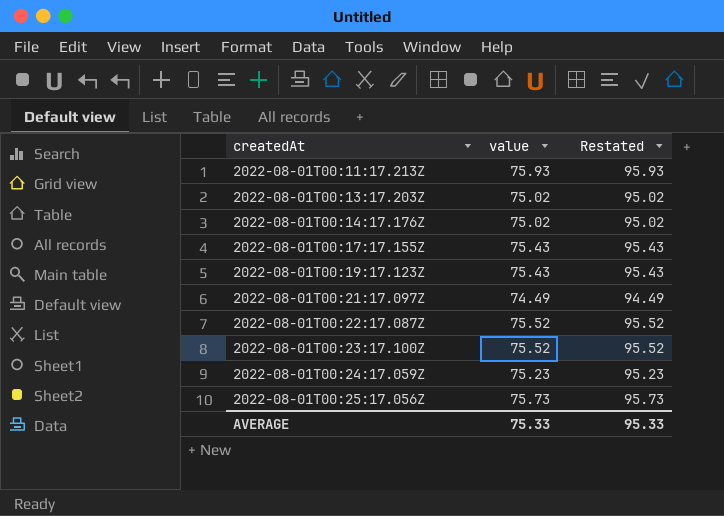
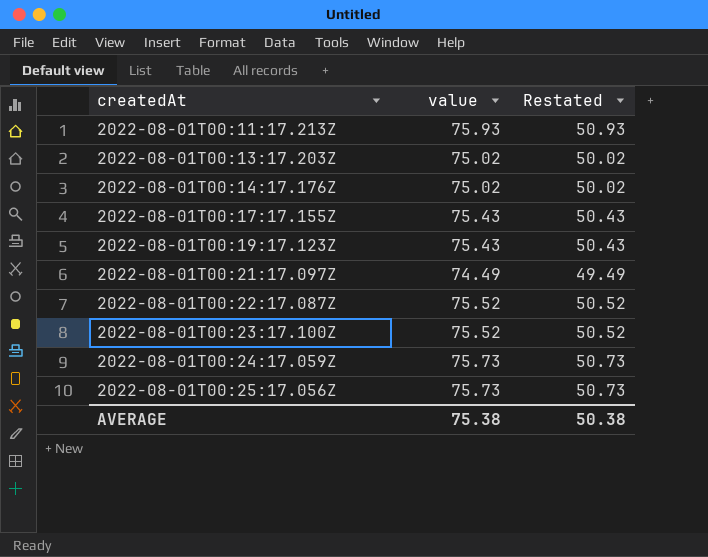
column Restated | formula: [value] + 20 -> [value] - 25
2022-08-01T00:24:17.059Z | value: 75.23 -> 75.73
AVERAGE | value: 75.33 -> 75.38
AVERAGE | Restated: 95.33 -> 50.38

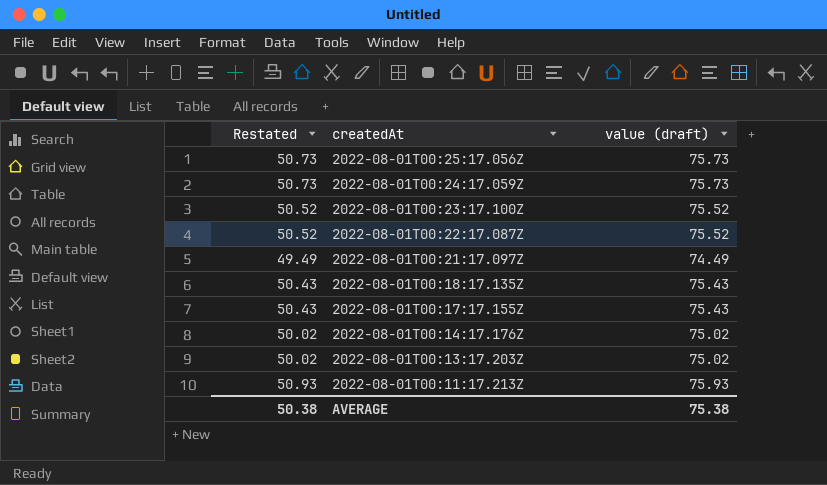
row order: createdAt ascending -> createdAt descending
column Restated | position: 3 -> 1
column name: value -> value (draft)
row 2022-08-01T00:19:17.123Z: 75.43 | 50.43 -> none
row 2022-08-01T00:18:17.135Z: none -> 50.43 | 75.43

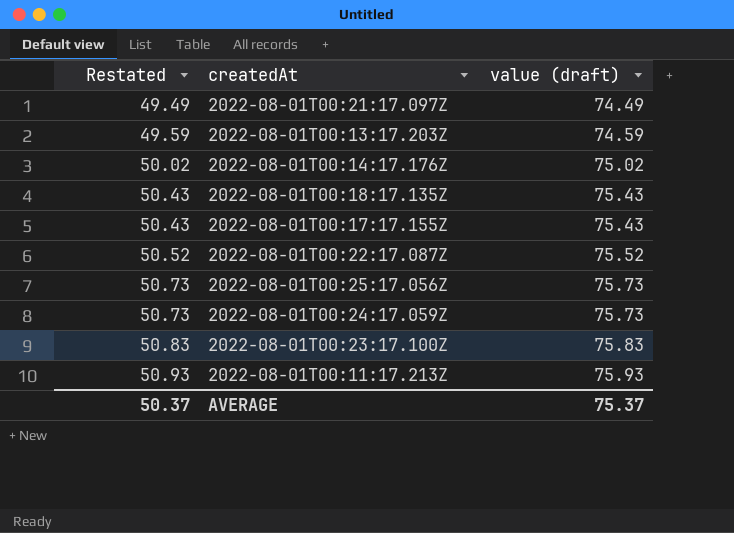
row order: createdAt descending -> Restated ascending
2022-08-01T00:13:17.203Z | Restated: 50.02 -> 49.59
2022-08-01T00:13:17.203Z | value (draft): 75.02 -> 74.59
2022-08-01T00:23:17.100Z | Restated: 50.52 -> 50.83
2022-08-01T00:23:17.100Z | value (draft): 75.52 -> 75.83
AVERAGE | Restated: 50.38 -> 50.37
AVERAGE | value (draft): 75.38 -> 75.37

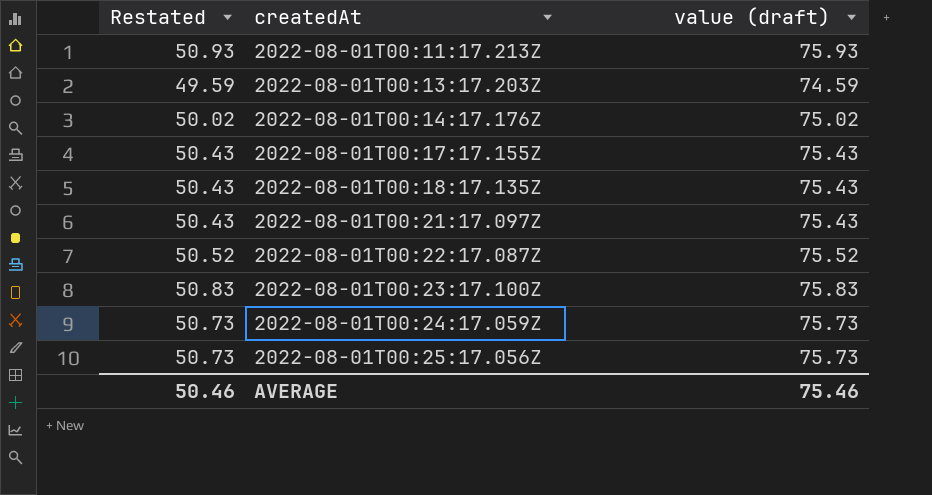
row order: Restated ascending -> createdAt ascending
2022-08-01T00:21:17.097Z | Restated: 49.49 -> 50.43
2022-08-01T00:21:17.097Z | value (draft): 74.49 -> 75.43
AVERAGE | Restated: 50.37 -> 50.46
AVERAGE | value (draft): 75.37 -> 75.46

